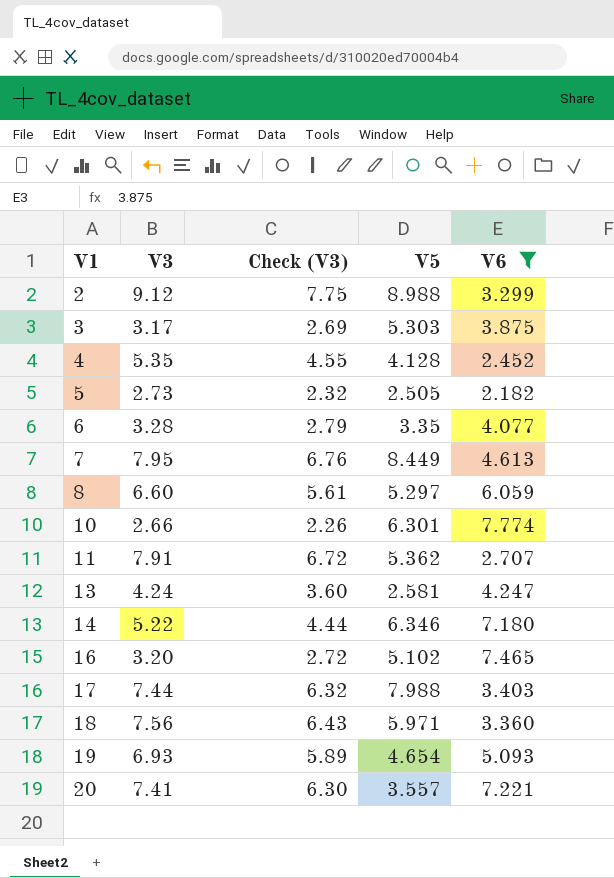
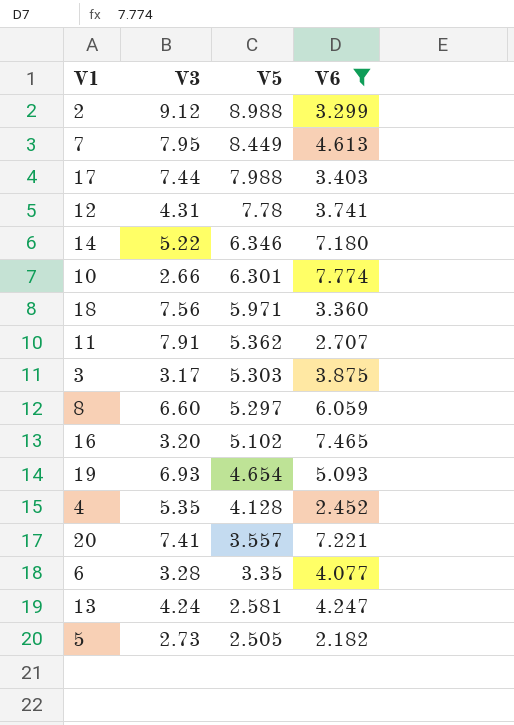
row order: V1 ascending -> V5 descending
column Check (V3) | formula: [V3] * 0.85 -> none
row 12: none -> 4.31 | 7.78 | 3.741

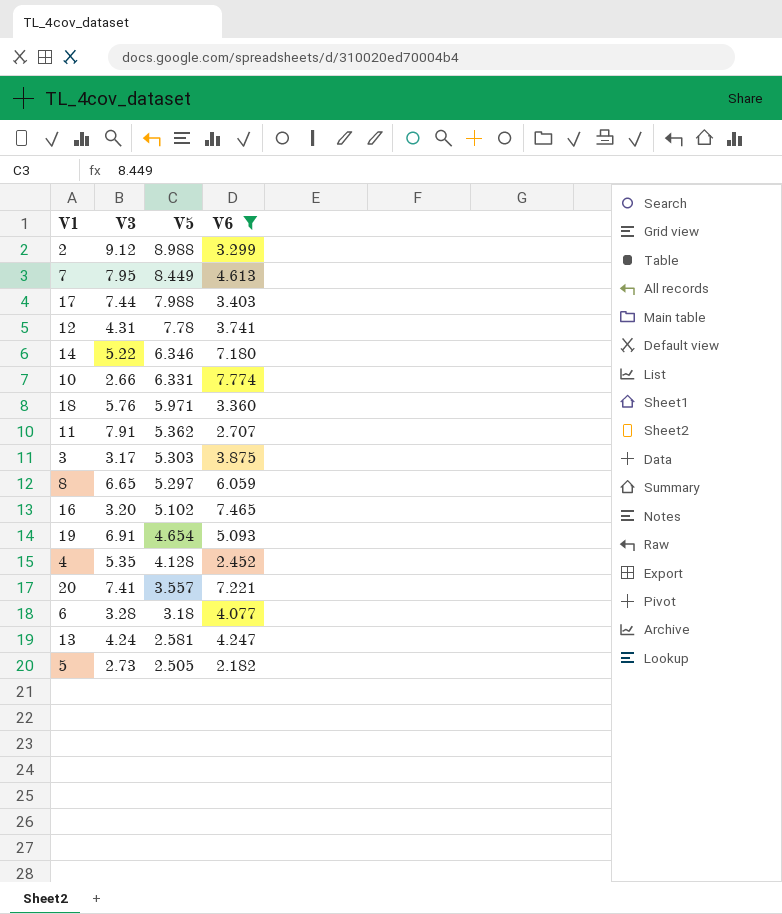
10 | V5: 6.301 -> 6.331
18 | V3: 7.56 -> 5.76
8 | V3: 6.60 -> 6.65
19 | V3: 6.93 -> 6.91
6 | V5: 3.35 -> 3.18

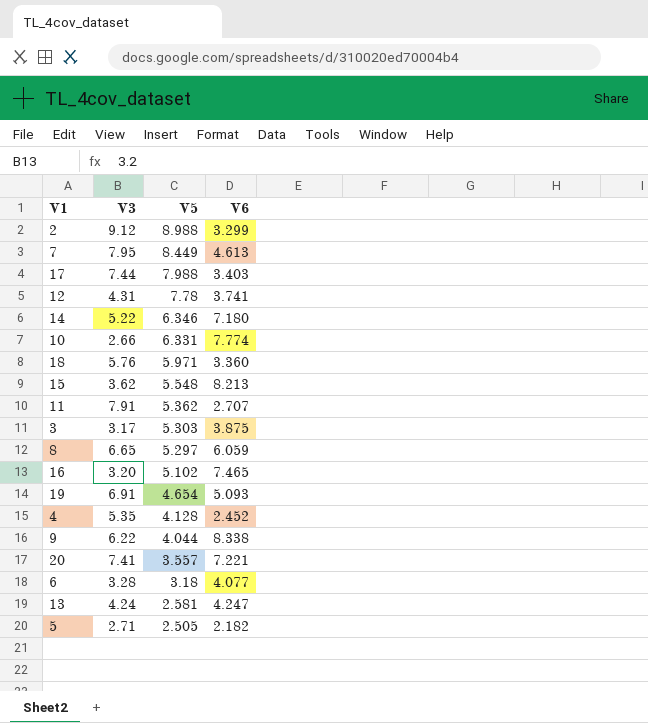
filter: V6 <= 7.774 -> none
5 | V3: 2.73 -> 2.71

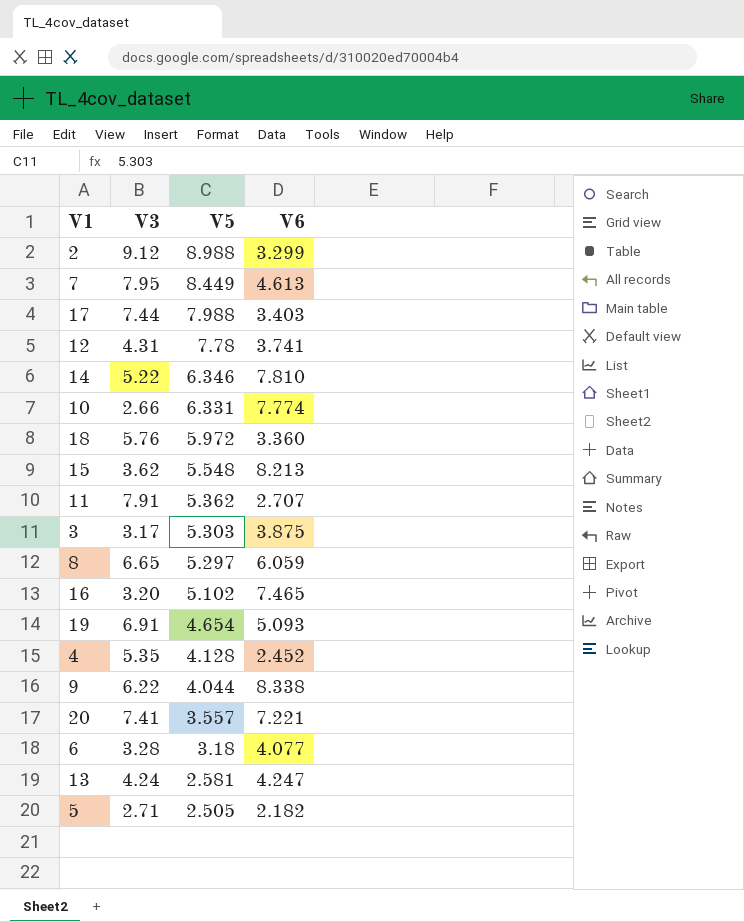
14 | V6: 7.180 -> 7.810
18 | V5: 5.971 -> 5.972

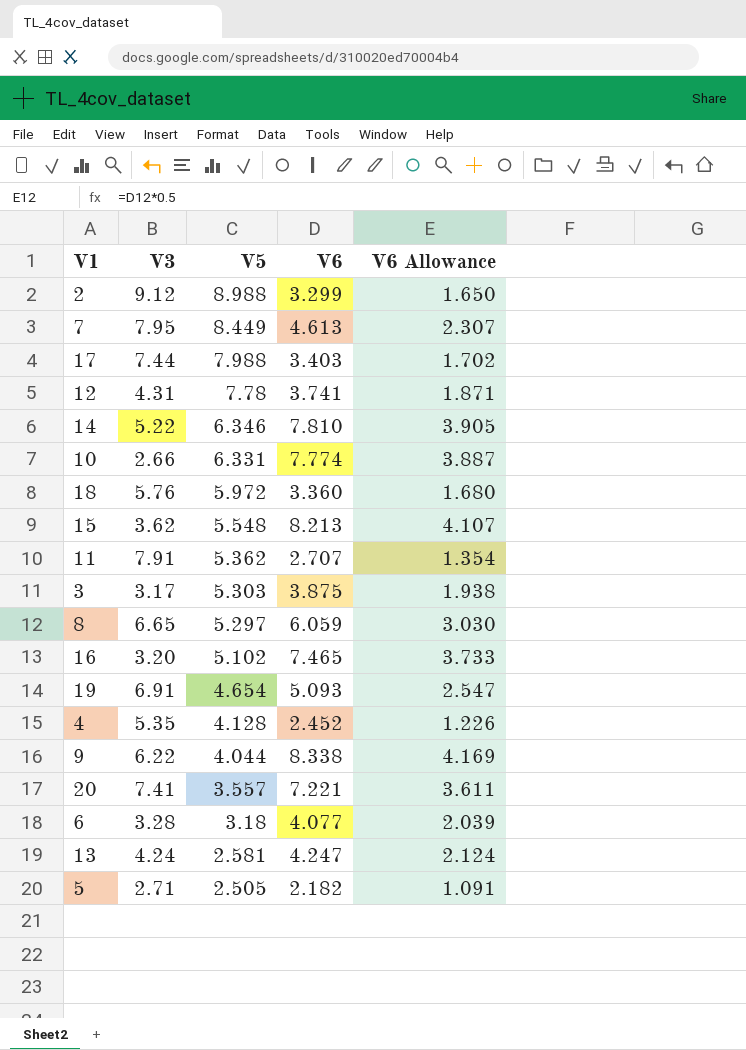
column V6 Allowance | formula: none -> [V6] * 0.5

